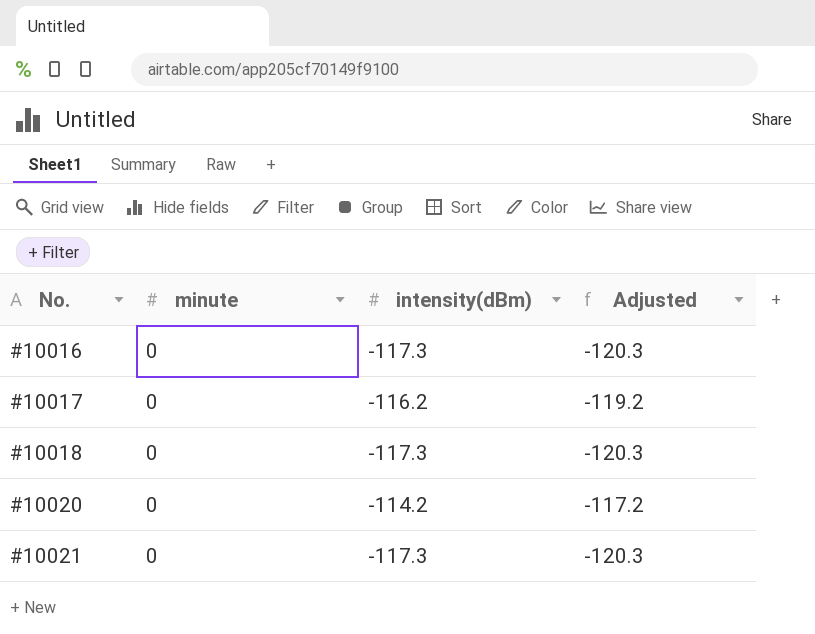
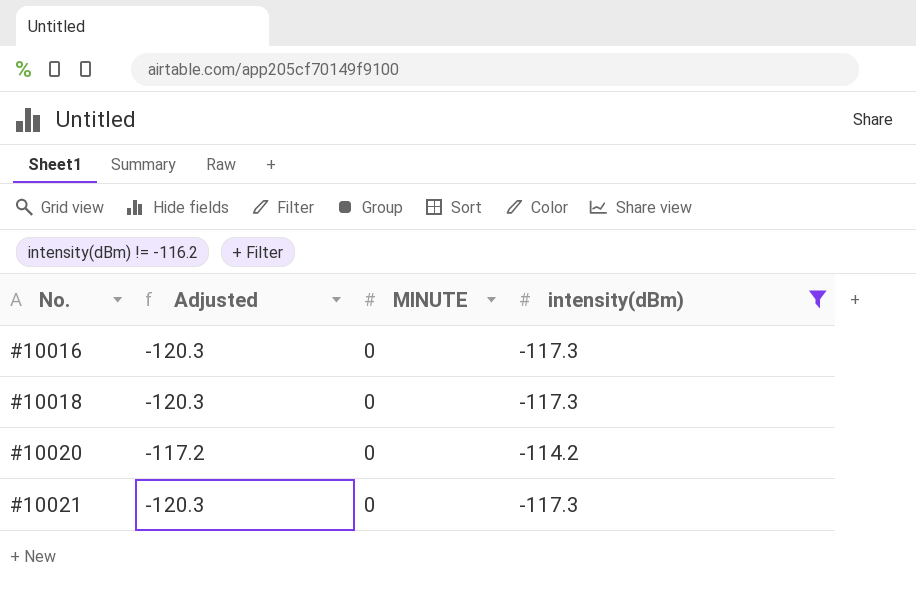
filter: none -> intensity(dBm) != -116.2
column Adjusted | position: 4 -> 2
column name: minute -> MINUTE

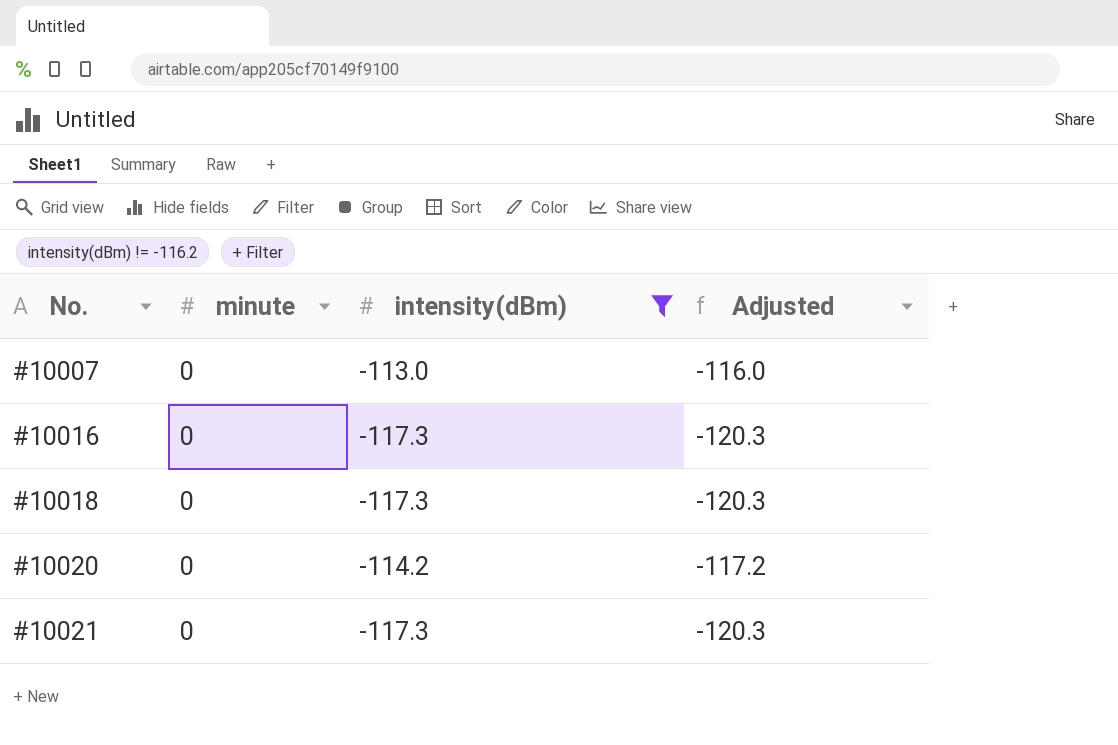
column name: MINUTE -> minute
column Adjusted | position: 2 -> 4
row #10007: none -> 0 | -113.0 | -116.0

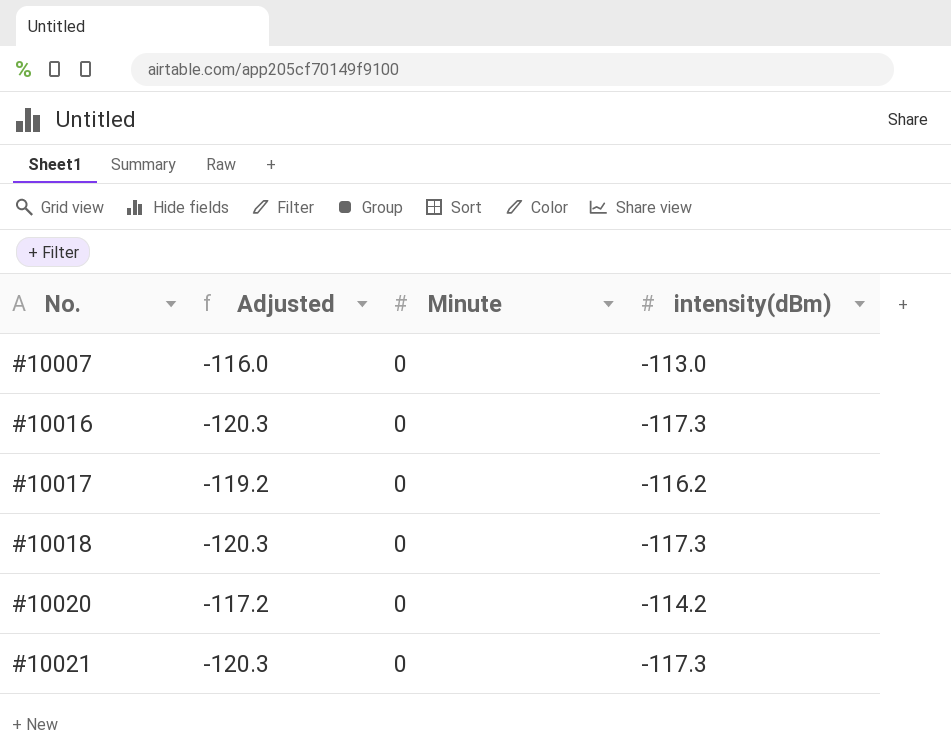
filter: intensity(dBm) != -116.2 -> none
column Adjusted | position: 4 -> 2
column name: minute -> Minute

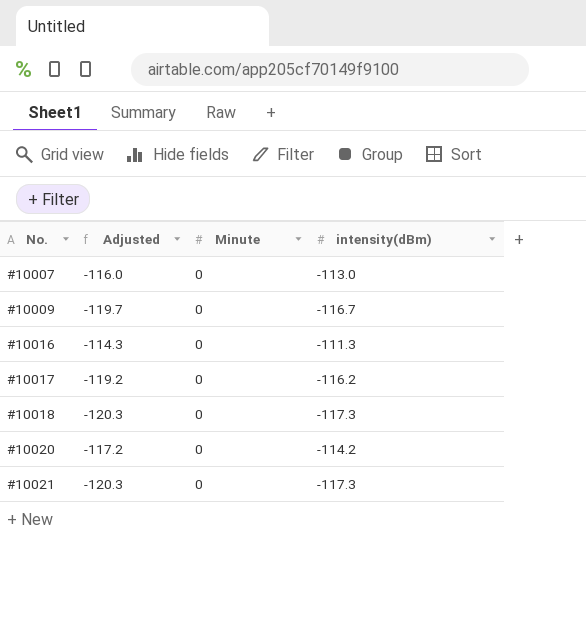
row #10009: none -> -119.7 | 0 | -116.7
#10016 | Adjusted: -120.3 -> -114.3
#10016 | intensity(dBm): -117.3 -> -111.3

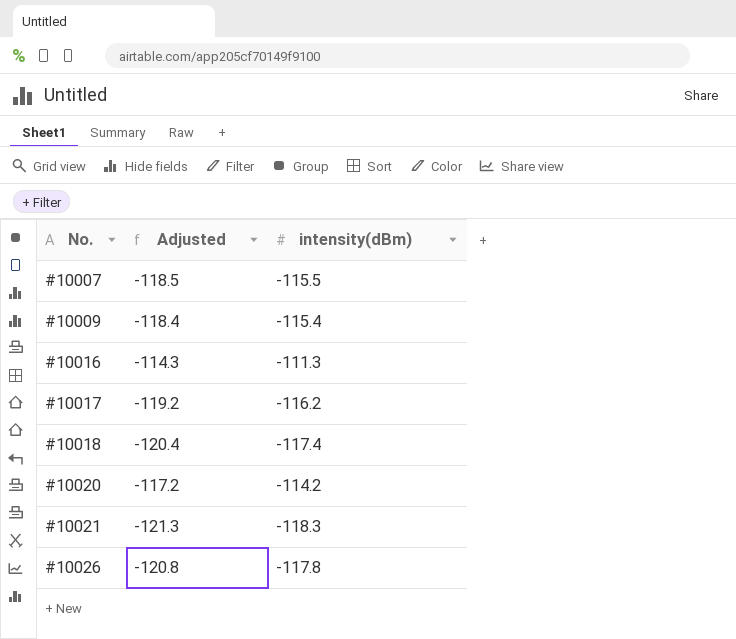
column Minute | position: 3 -> none
#10007 | Adjusted: -116.0 -> -118.5
#10007 | intensity(dBm): -113.0 -> -115.5
#10009 | Adjusted: -119.7 -> -118.4
#10009 | intensity(dBm): -116.7 -> -115.4
#10018 | Adjusted: -120.3 -> -120.4
#10018 | intensity(dBm): -117.3 -> -117.4
#10021 | Adjusted: -120.3 -> -121.3
#10021 | intensity(dBm): -117.3 -> -118.3
row #10026: none -> -120.8 | -117.8

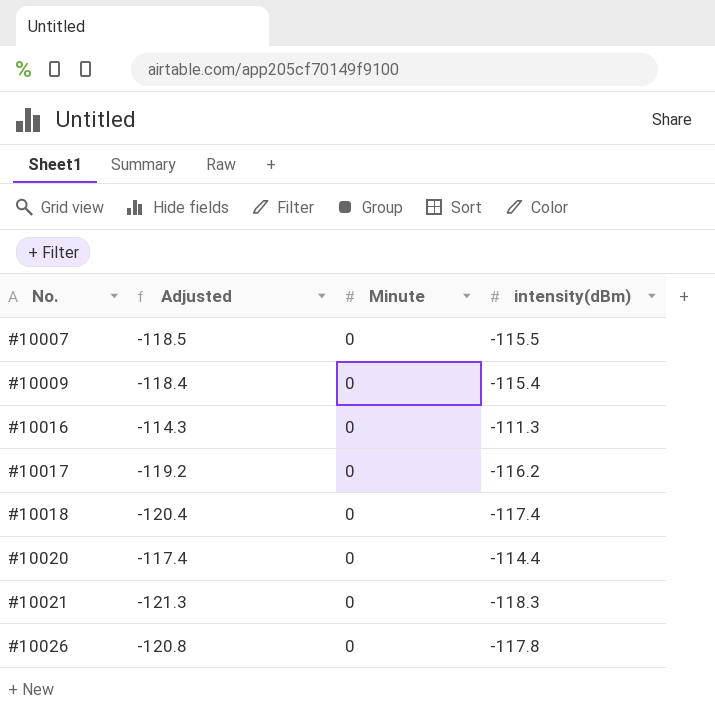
column Minute | position: none -> 3
#10020 | Adjusted: -117.2 -> -117.4
#10020 | intensity(dBm): -114.2 -> -114.4

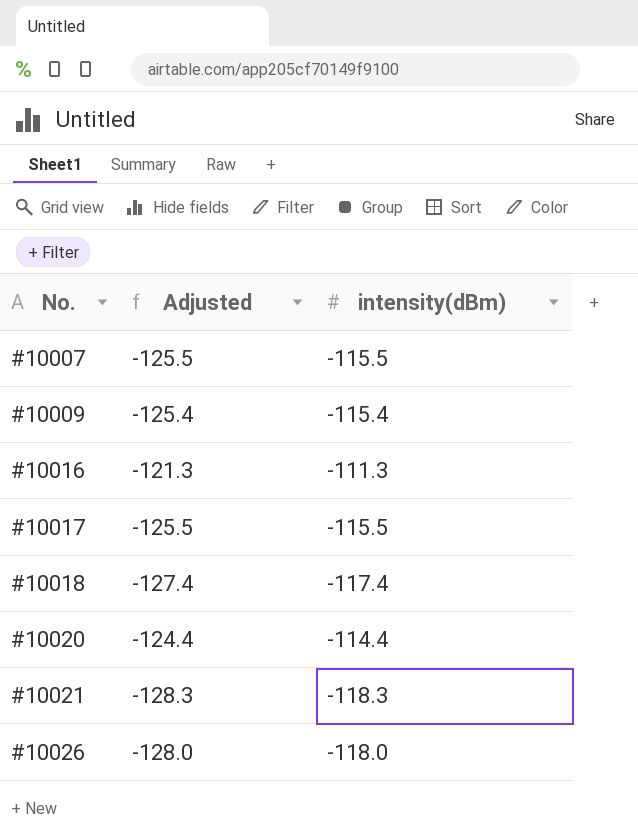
column Minute | position: 3 -> none
column Adjusted | formula: [intensity(dBm)] - 3 -> [intensity(dBm)] - 10
#10017 | intensity(dBm): -116.2 -> -115.5
#10026 | intensity(dBm): -117.8 -> -118.0

